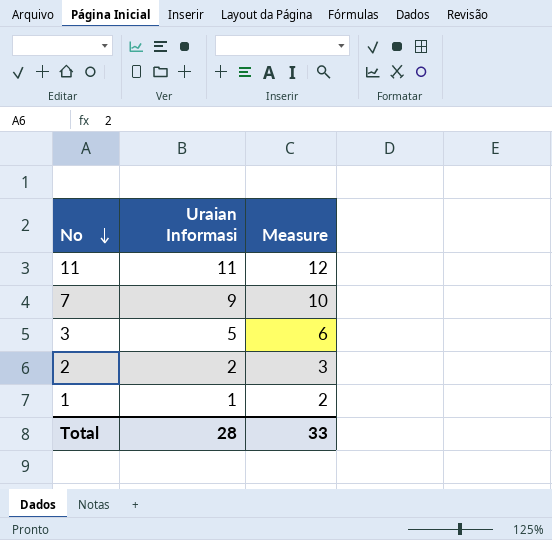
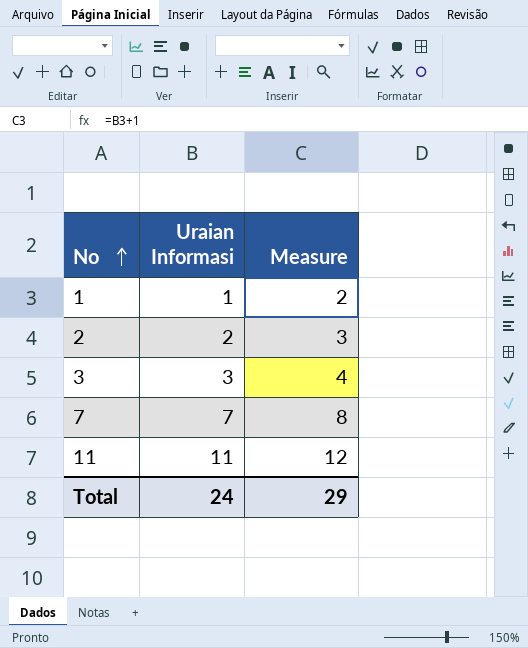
row order: No descending -> No ascending
3 | Uraian Informasi: 5 -> 3
3 | Measure: 6 -> 4
7 | Uraian Informasi: 9 -> 7
7 | Measure: 10 -> 8
Total | Uraian Informasi: 28 -> 24
Total | Measure: 33 -> 29

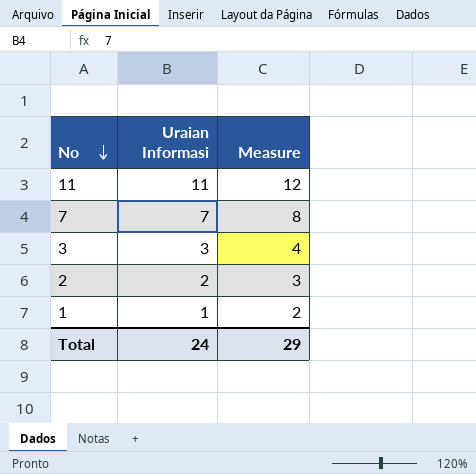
row order: No ascending -> No descending

